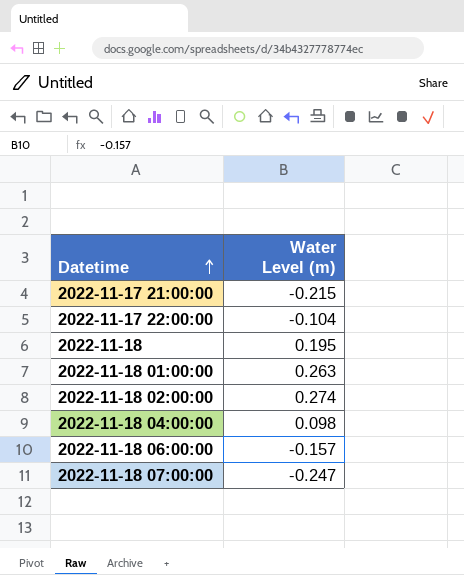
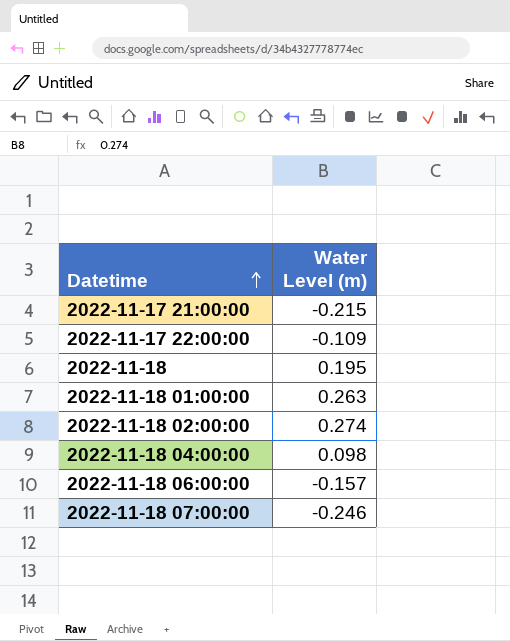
2022-11-17 22:00:00 | Water Level (m): -0.104 -> -0.109
2022-11-18 07:00:00 | Water Level (m): -0.247 -> -0.246

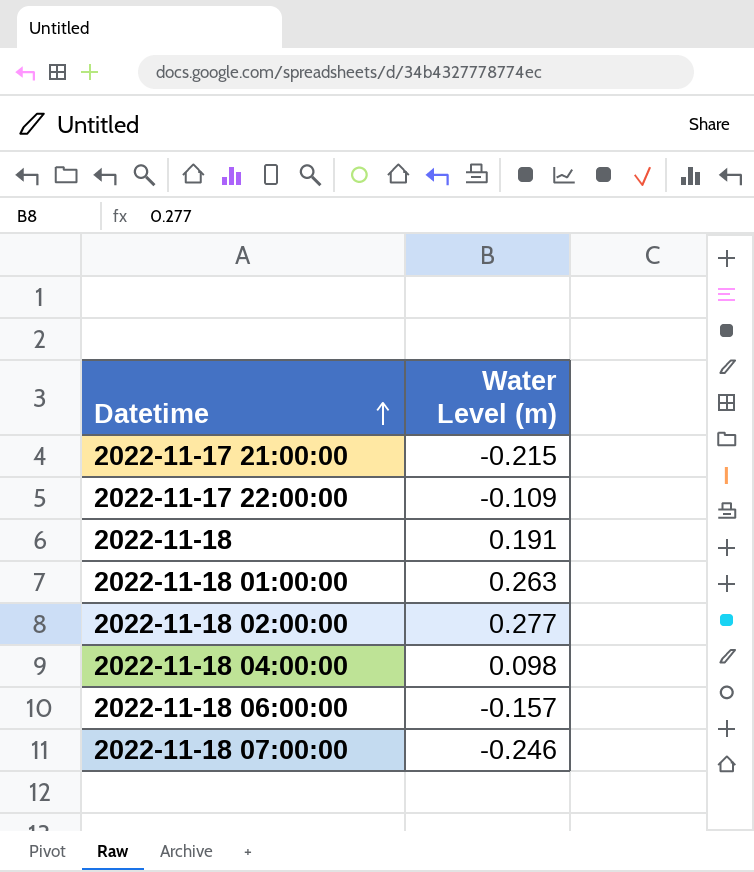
2022-11-18 | Water Level (m): 0.195 -> 0.191
2022-11-18 02:00:00 | Water Level (m): 0.274 -> 0.277

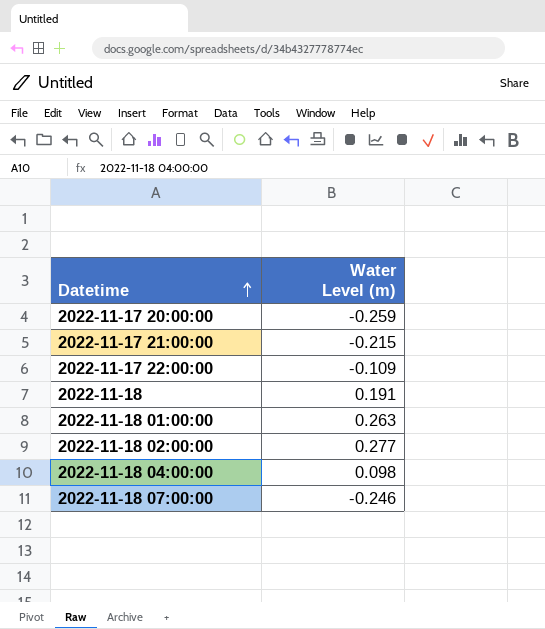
row 2022-11-18 06:00:00: -0.157 -> none
row 2022-11-17 20:00:00: none -> -0.259

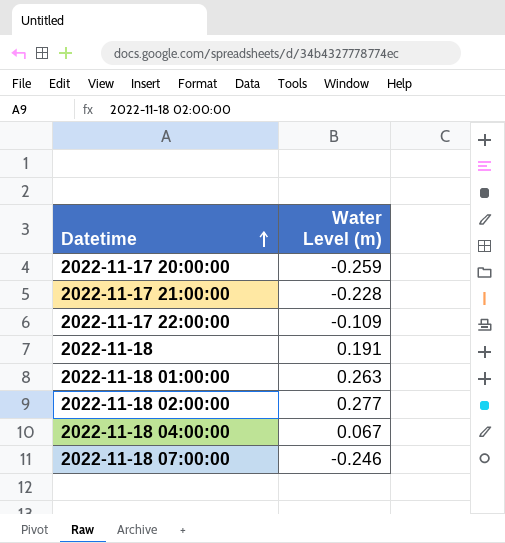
2022-11-17 21:00:00 | Water Level (m): -0.215 -> -0.228
2022-11-18 04:00:00 | Water Level (m): 0.098 -> 0.067

